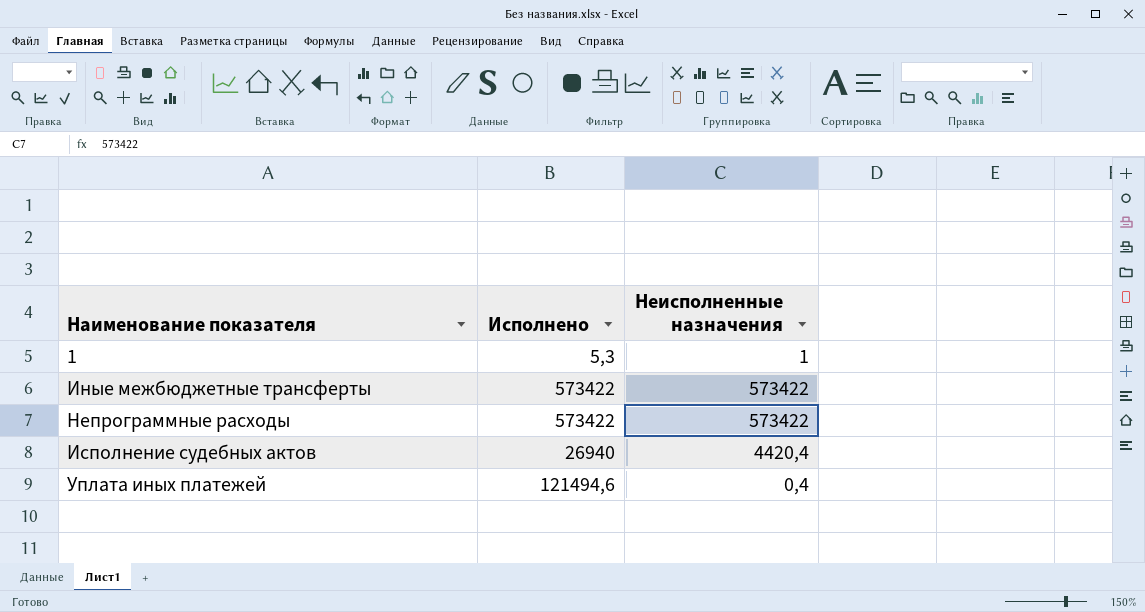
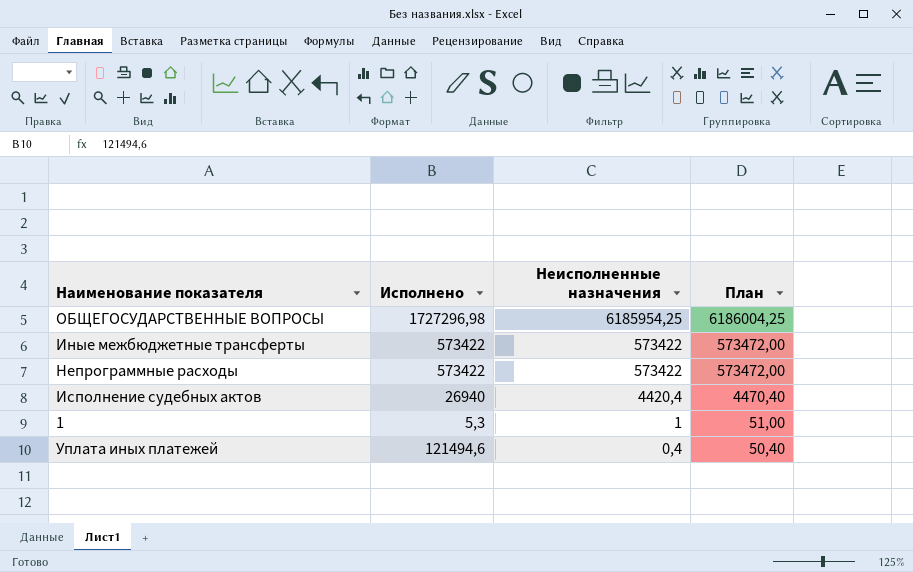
row order: none -> Неисполненные назначения descending
column План | formula: none -> [Неисполненные назначения] + 50
row ОБЩЕГОСУДАРСТВЕННЫЕ ВОПРОСЫ: none -> 1727296,98 | 6185954,25 | 6186004,25

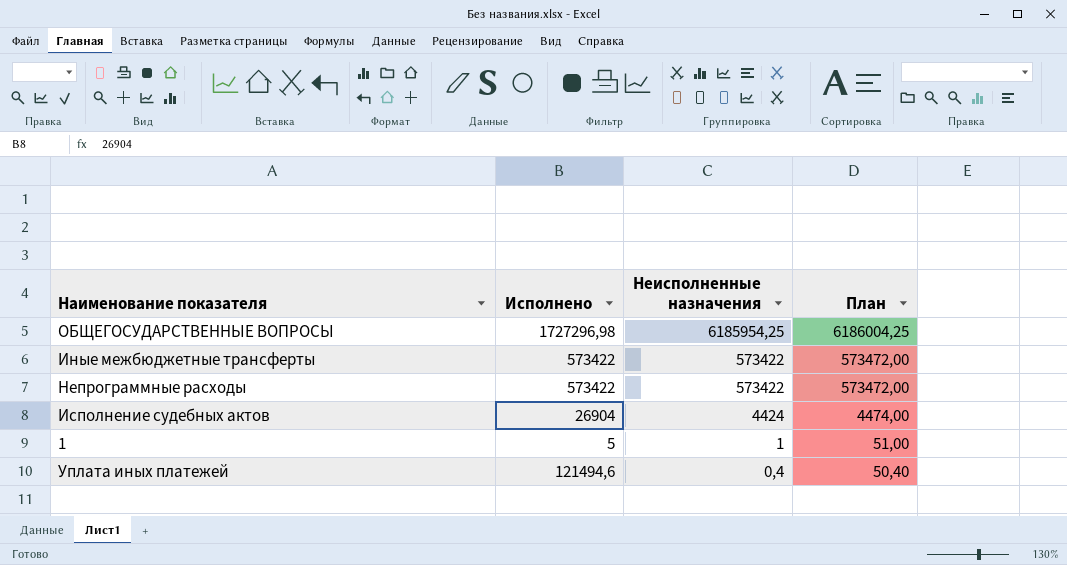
Исполнение судебных актов | Исполнено: 26940 -> 26904
Исполнение судебных актов | Неисполненные назначения: 4420,4 -> 4424
Исполнение судебных актов | План: 4470,40 -> 4474,00
1 | Исполнено: 5,3 -> 5

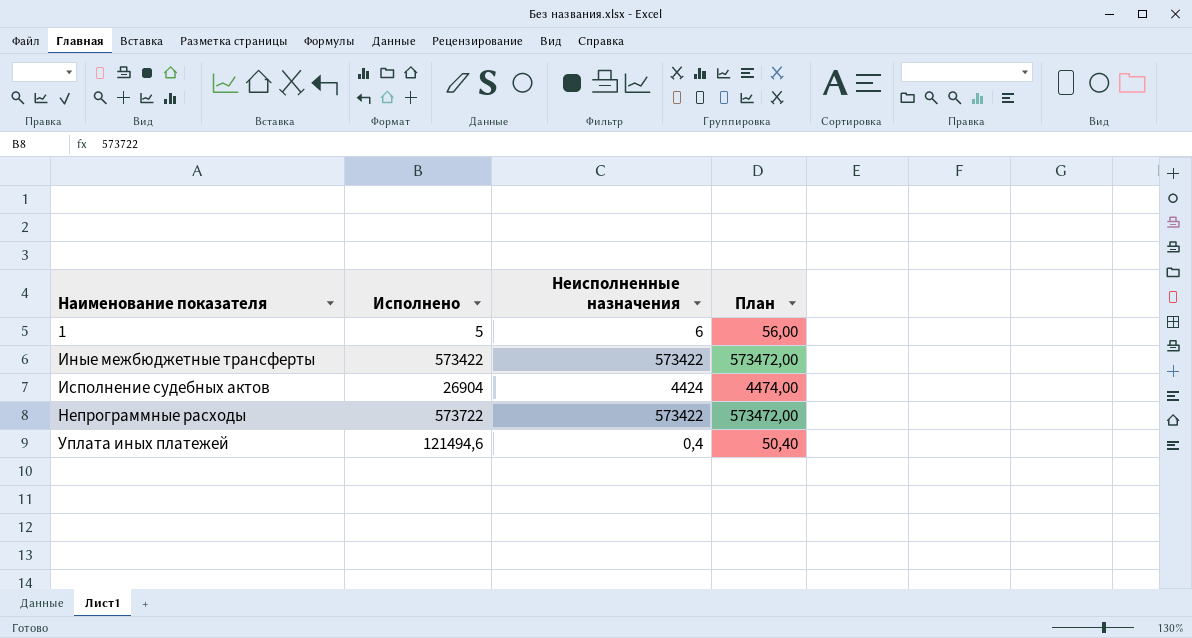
row order: Неисполненные назначения descending -> Наименование показателя ascending
row ОБЩЕГОСУДАРСТВЕННЫЕ ВОПРОСЫ: 1727296,98 | 6185954,25 | 6186004,25 -> none
1 | Неисполненные назначения: 1 -> 6
1 | План: 51,00 -> 56,00
Непрограммные расходы | Исполнено: 573422 -> 573722

